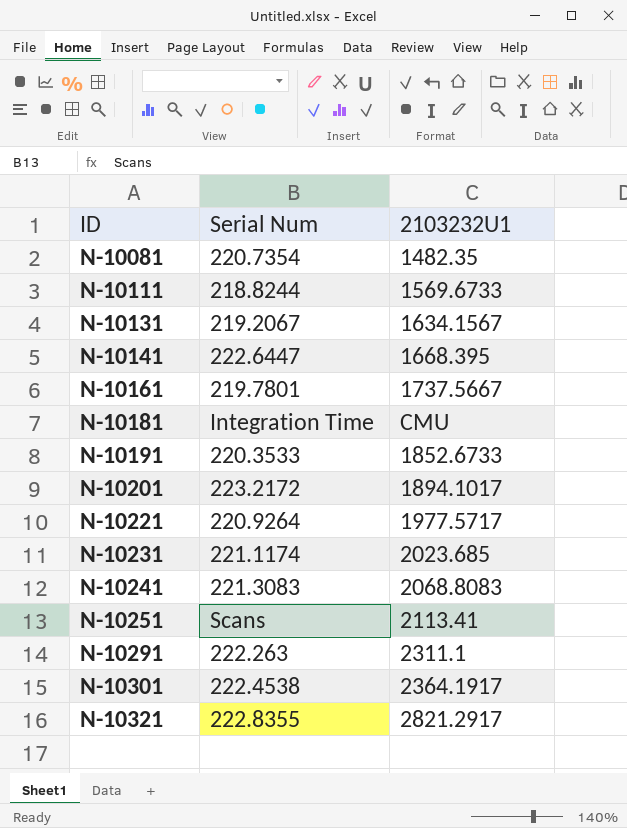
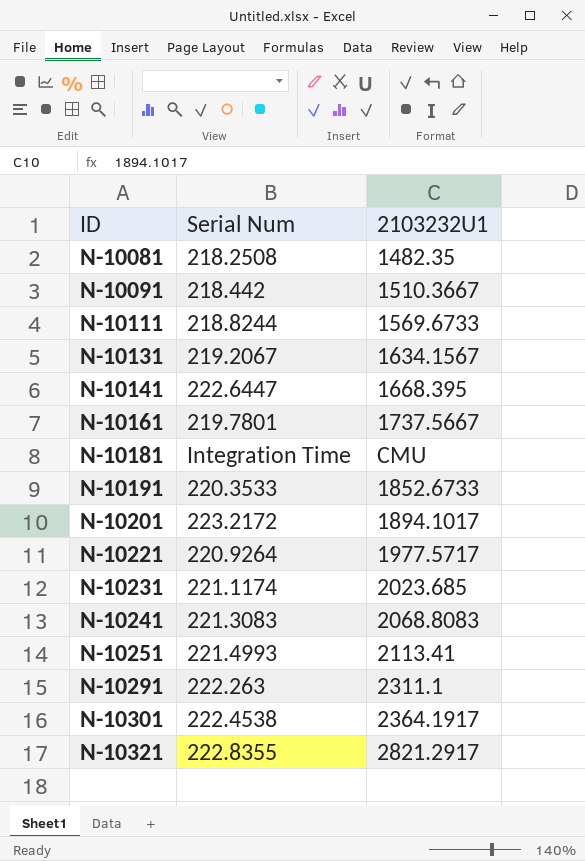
N-10081 | Serial Num: 220.7354 -> 218.2508
row N-10091: none -> 218.442 | 1510.3667
N-10251 | Serial Num: Scans -> 221.4993

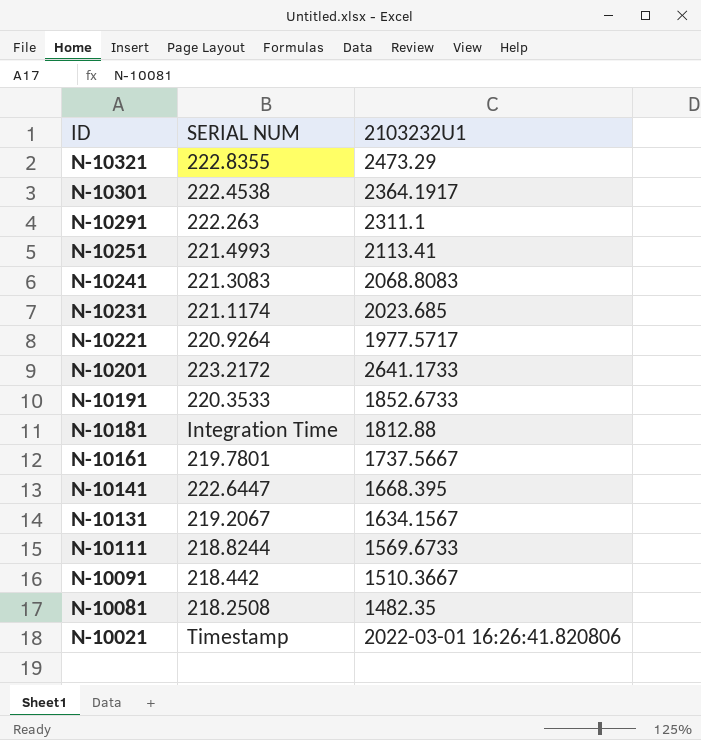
row order: ID ascending -> ID descending
column name: Serial Num -> SERIAL NUM
N-10321 | 2103232U1: 2821.2917 -> 2473.29
N-10201 | 2103232U1: 1894.1017 -> 2641.1733
N-10181 | 2103232U1: CMU -> 1812.88
row N-10021: none -> Timestamp | 2022-03-01 16:26:41.820806

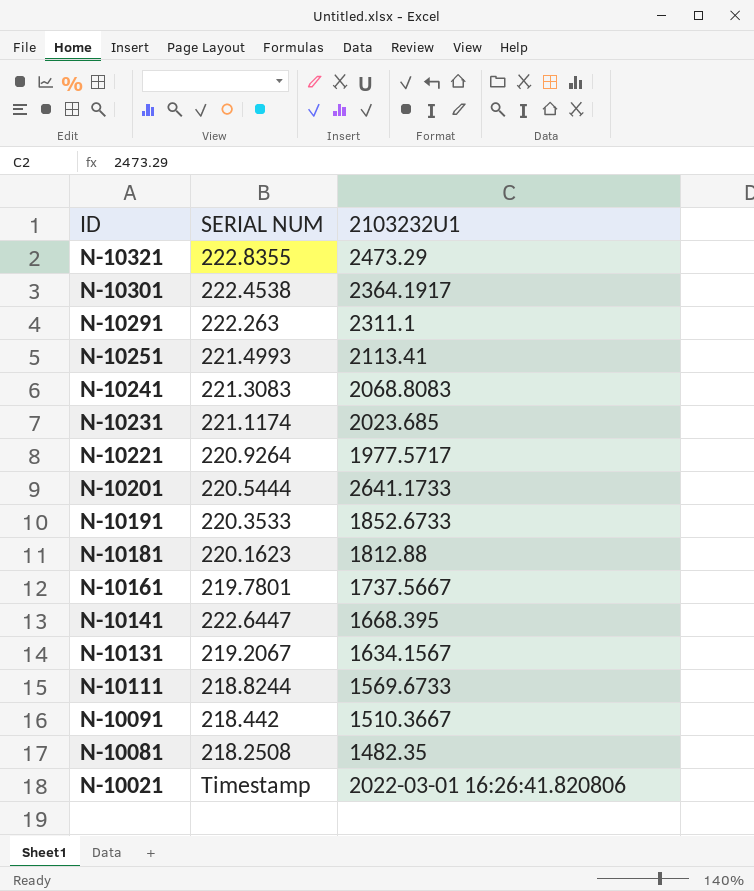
N-10201 | SERIAL NUM: 223.2172 -> 220.5444
N-10181 | SERIAL NUM: Integration Time -> 220.1623

